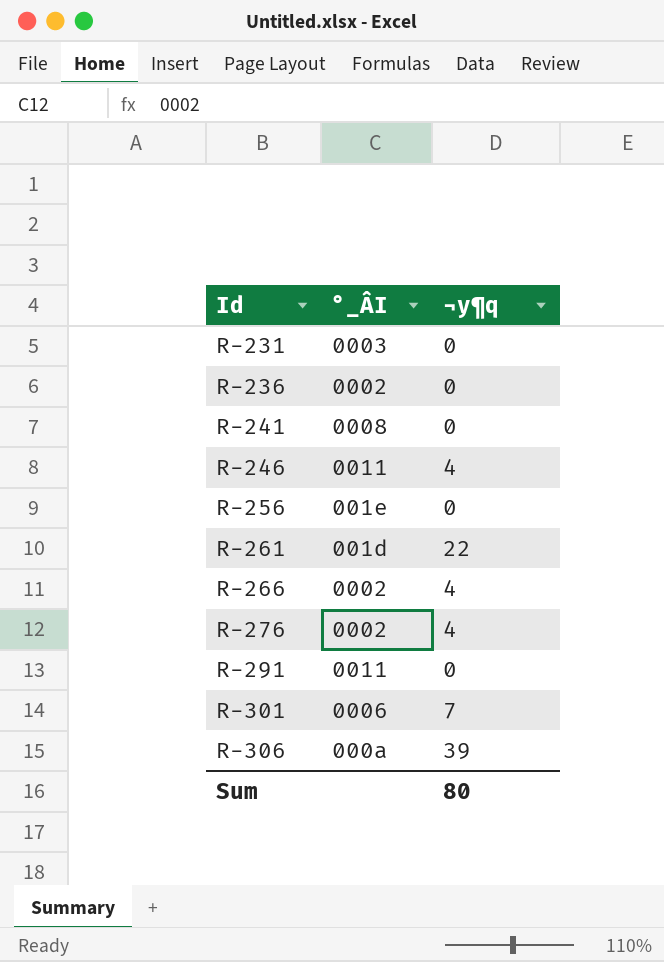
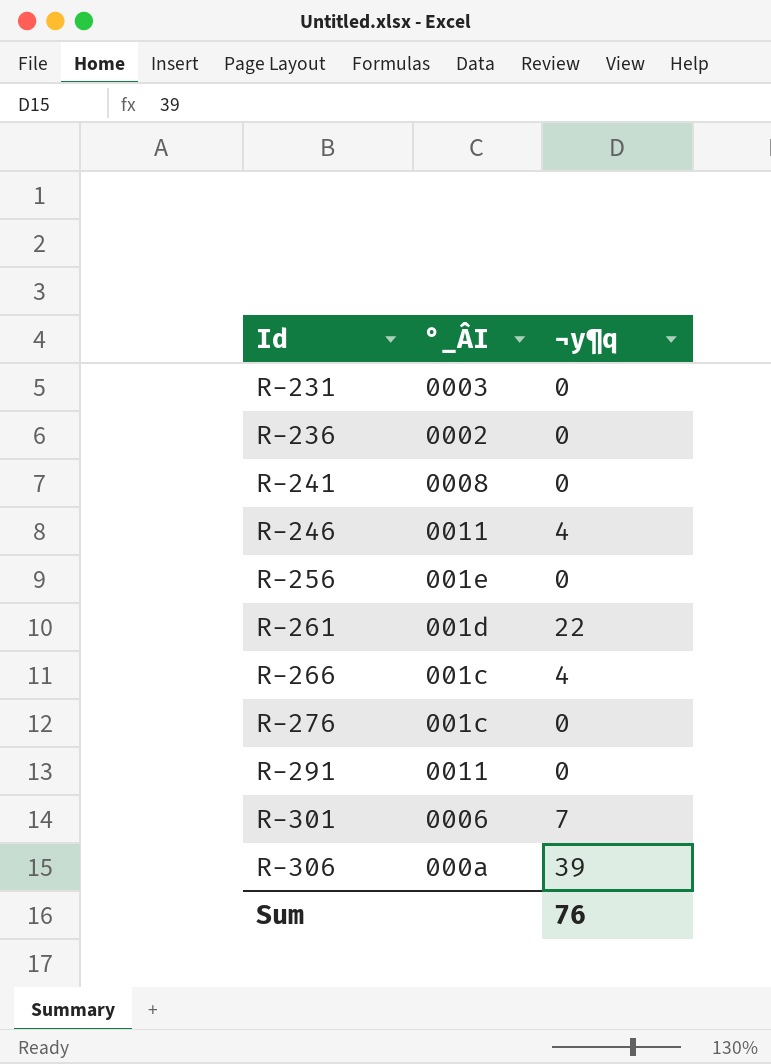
R-266 | °_ÂI: 0002 -> 001c
R-276 | °_ÂI: 0002 -> 001c
R-276 | ¬y¶q: 4 -> 0
Sum | ¬y¶q: 80 -> 76

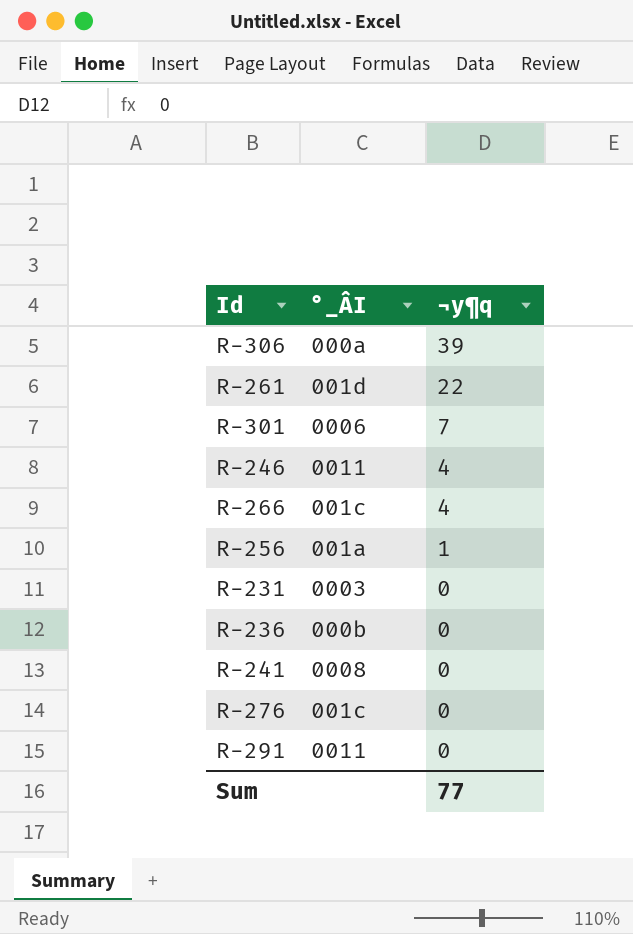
row order: Id ascending -> ¬y¶q descending
R-256 | °_ÂI: 001e -> 001a
R-256 | ¬y¶q: 0 -> 1
R-236 | °_ÂI: 0002 -> 000b
Sum | ¬y¶q: 76 -> 77

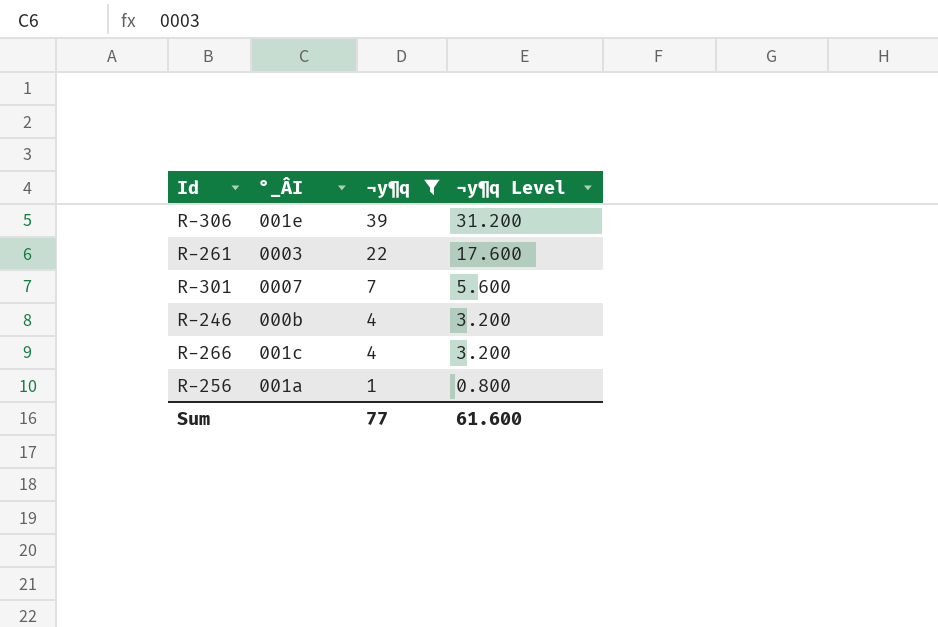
filter: none -> ¬y¶q != 0
column ¬y¶q Level | formula: none -> [¬y¶q] * 0.8
R-306 | °_ÂI: 000a -> 001e
R-261 | °_ÂI: 001d -> 0003
R-301 | °_ÂI: 0006 -> 0007
R-246 | °_ÂI: 0011 -> 000b

